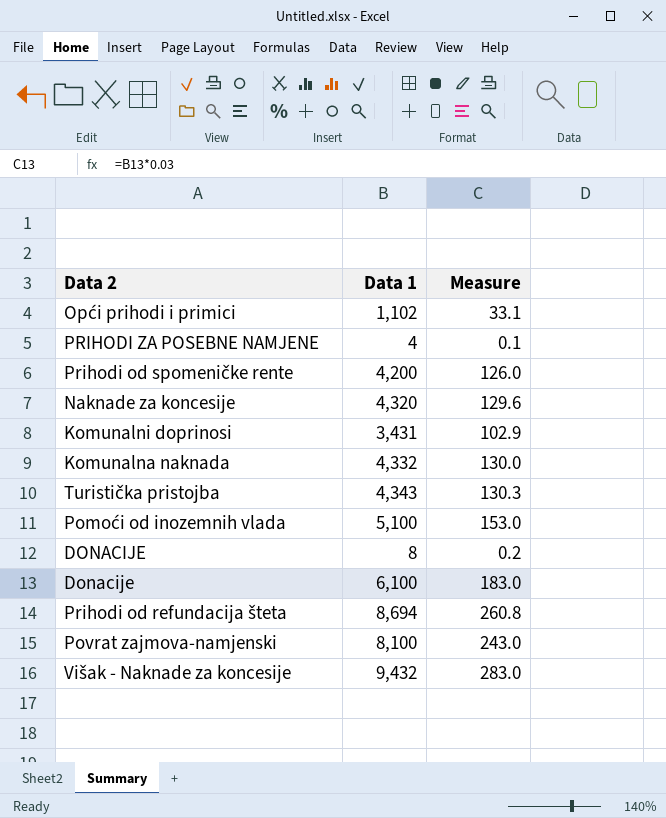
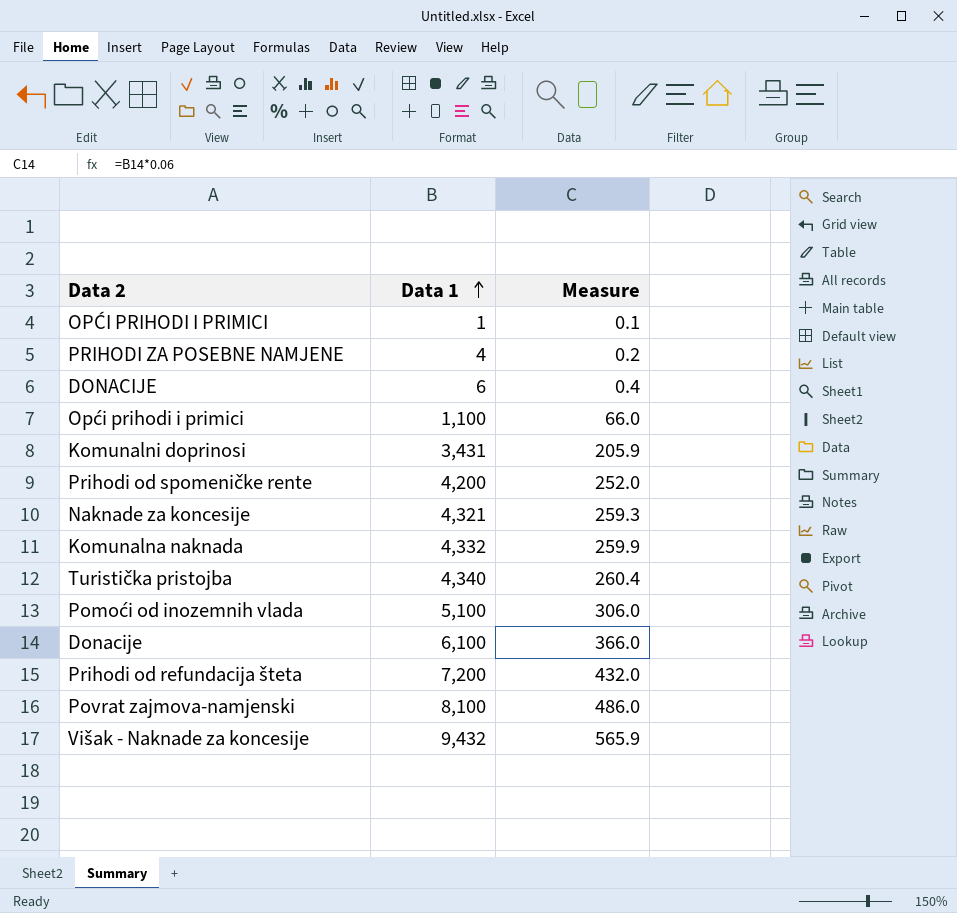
row order: none -> Data 1 ascending
column Measure | formula: [Data 1] * 0.03 -> [Data 1] * 0.06
row OPĆI PRIHODI I PRIMICI: none -> 1 | 0.1
DONACIJE | Data 1: 8 -> 6
Opći prihodi i primici | Data 1: 1,102 -> 1,100
Naknade za koncesije | Data 1: 4,320 -> 4,321
Turistička pristojba | Data 1: 4,343 -> 4,340
Prihodi od refundacija šteta | Data 1: 8,694 -> 7,200

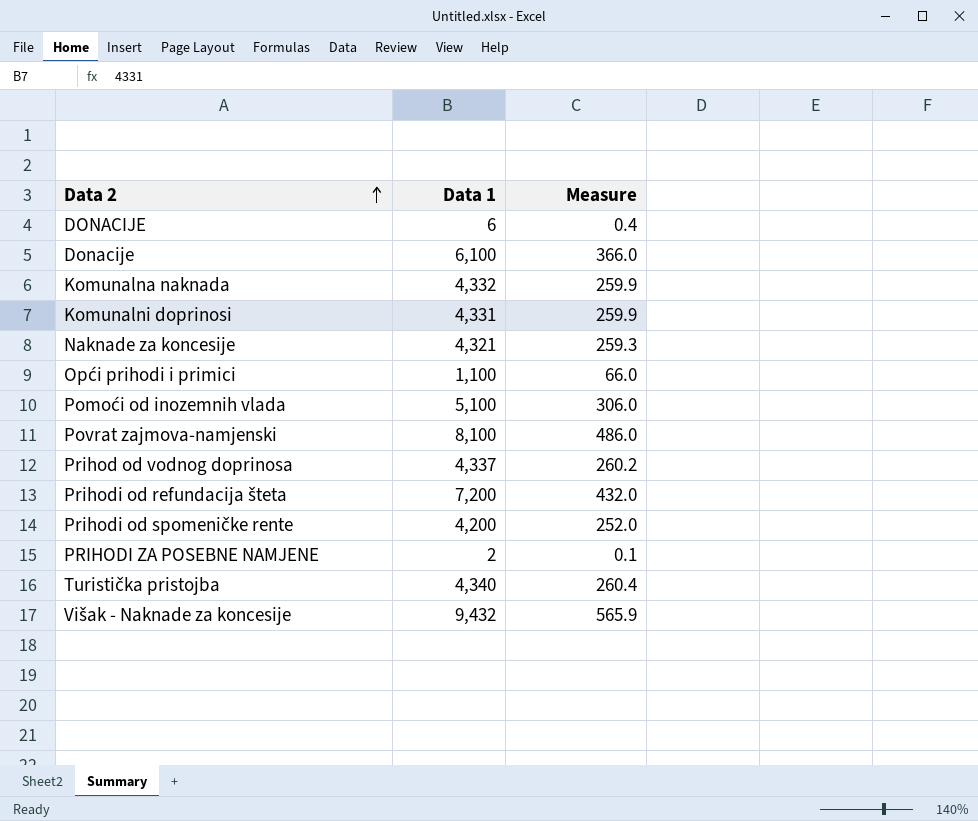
row order: Data 1 ascending -> Data 2 ascending
row OPĆI PRIHODI I PRIMICI: 1 | 0.1 -> none
Komunalni doprinosi | Data 1: 3,431 -> 4,331
Komunalni doprinosi | Measure: 205.9 -> 259.9
row Prihod od vodnog doprinosa: none -> 4,337 | 260.2
PRIHODI ZA POSEBNE NAMJENE | Data 1: 4 -> 2
PRIHODI ZA POSEBNE NAMJENE | Measure: 0.2 -> 0.1

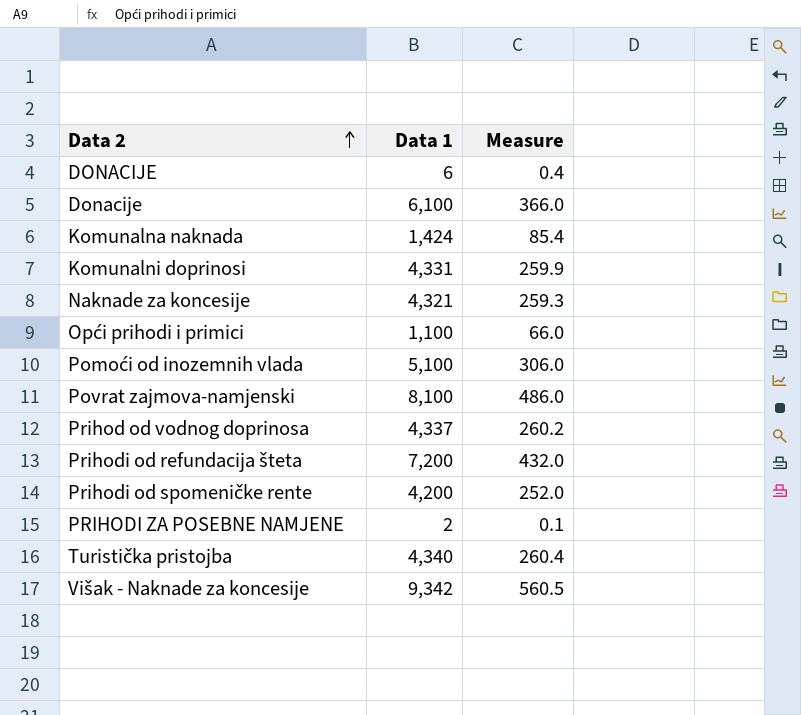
Komunalna naknada | Data 1: 4,332 -> 1,424
Komunalna naknada | Measure: 259.9 -> 85.4
Višak - Naknade za koncesije | Data 1: 9,432 -> 9,342
Višak - Naknade za koncesije | Measure: 565.9 -> 560.5

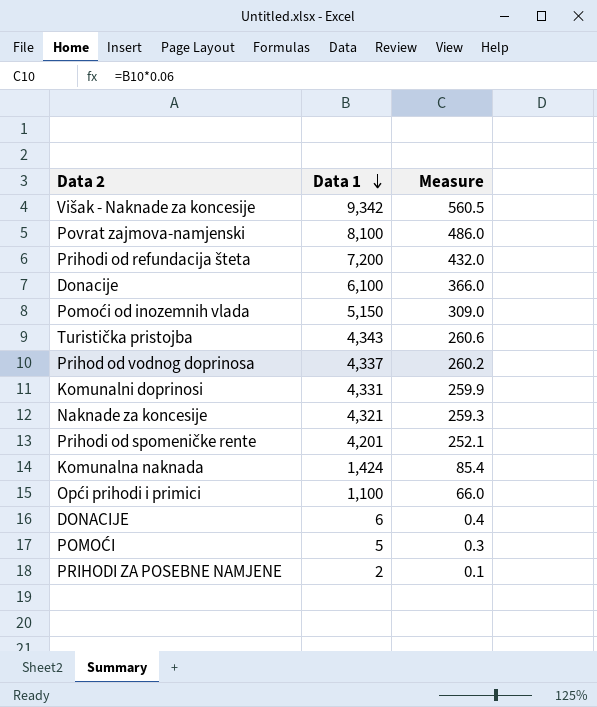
row order: Data 2 ascending -> Data 1 descending
Pomoći od inozemnih vlada | Data 1: 5,100 -> 5,150
Pomoći od inozemnih vlada | Measure: 306.0 -> 309.0
Turistička pristojba | Data 1: 4,340 -> 4,343
Turistička pristojba | Measure: 260.4 -> 260.6
Prihodi od spomeničke rente | Data 1: 4,200 -> 4,201
Prihodi od spomeničke rente | Measure: 252.0 -> 252.1
row POMOĆI: none -> 5 | 0.3

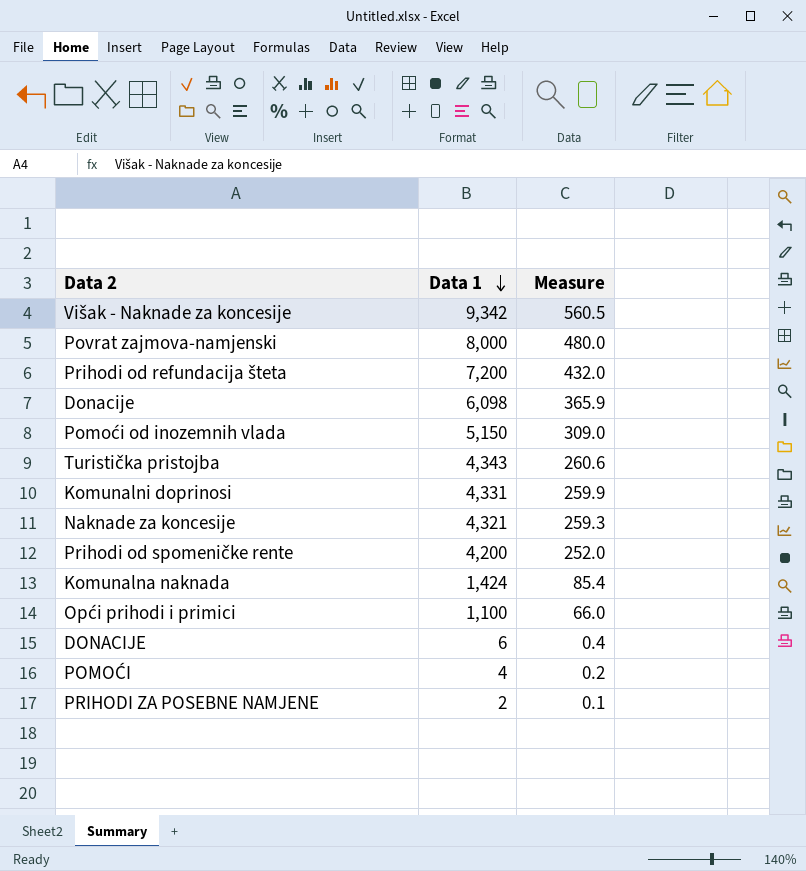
row Prihod od vodnog doprinosa: 4,337 | 260.2 -> none
Povrat zajmova-namjenski | Data 1: 8,100 -> 8,000
Povrat zajmova-namjenski | Measure: 486.0 -> 480.0
Donacije | Data 1: 6,100 -> 6,098
Donacije | Measure: 366.0 -> 365.9
Prihodi od spomeničke rente | Data 1: 4,201 -> 4,200
Prihodi od spomeničke rente | Measure: 252.1 -> 252.0
POMOĆI | Data 1: 5 -> 4
POMOĆI | Measure: 0.3 -> 0.2

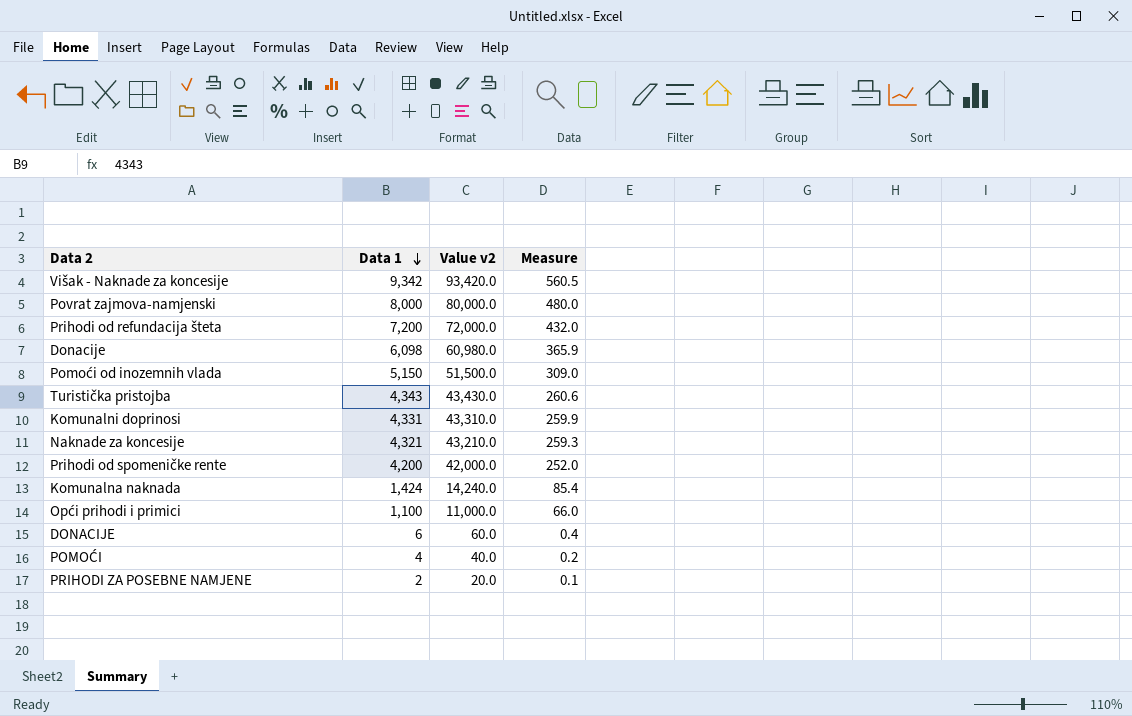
column Value v2 | formula: none -> [Data 1] * 10

